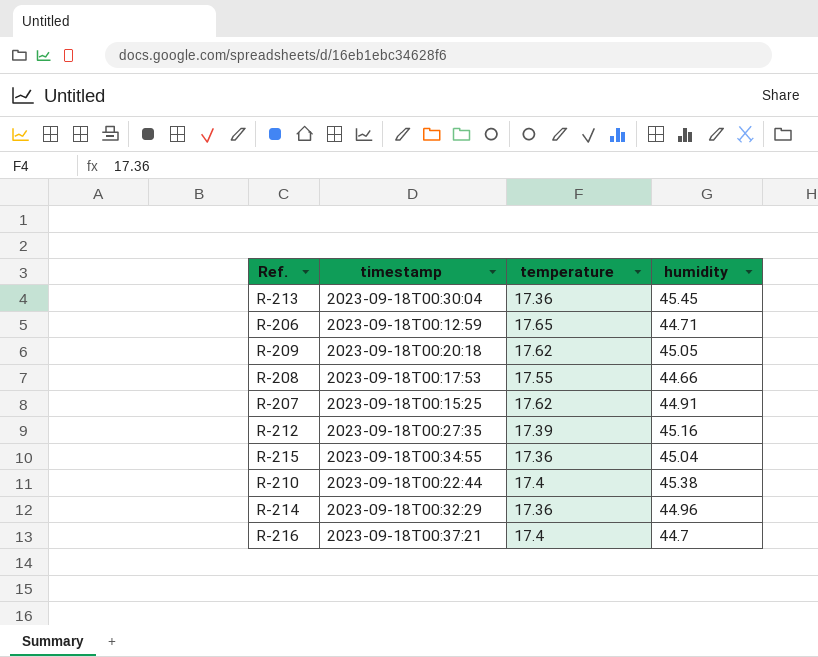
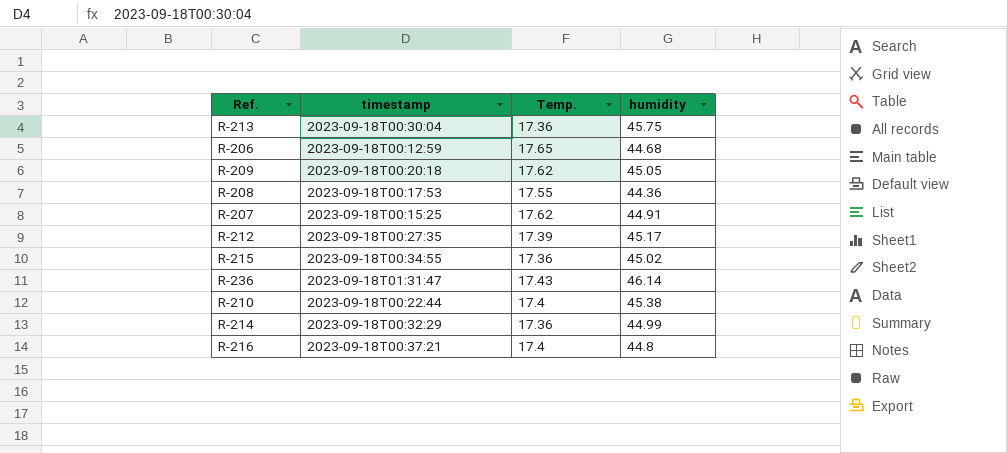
column name: temperature -> Temp.
R-213 | humidity: 45.45 -> 45.75
R-206 | humidity: 44.71 -> 44.68
R-208 | humidity: 44.66 -> 44.36
R-212 | humidity: 45.16 -> 45.17
R-215 | humidity: 45.04 -> 45.02
row R-236: none -> 2023-09-18T01:31:47 | 17.43 | 46.14
R-214 | humidity: 44.96 -> 44.99
R-216 | humidity: 44.7 -> 44.8

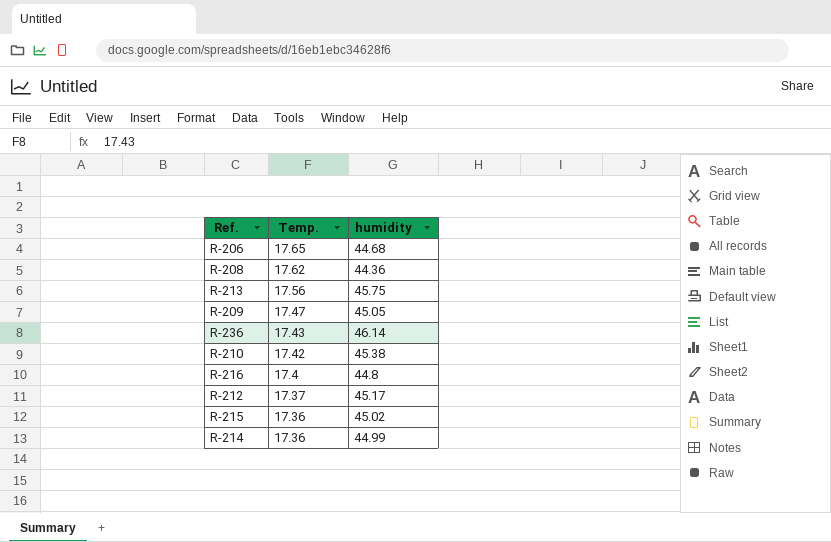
row order: none -> Temp. descending
column timestamp | position: 2 -> none
row R-207: 2023-09-18T00:15:25 | 17.62 | 44.91 -> none
R-208 | Temp.: 17.55 -> 17.62
R-213 | Temp.: 17.36 -> 17.56
R-209 | Temp.: 17.62 -> 17.47
R-210 | Temp.: 17.4 -> 17.42
R-212 | Temp.: 17.39 -> 17.37

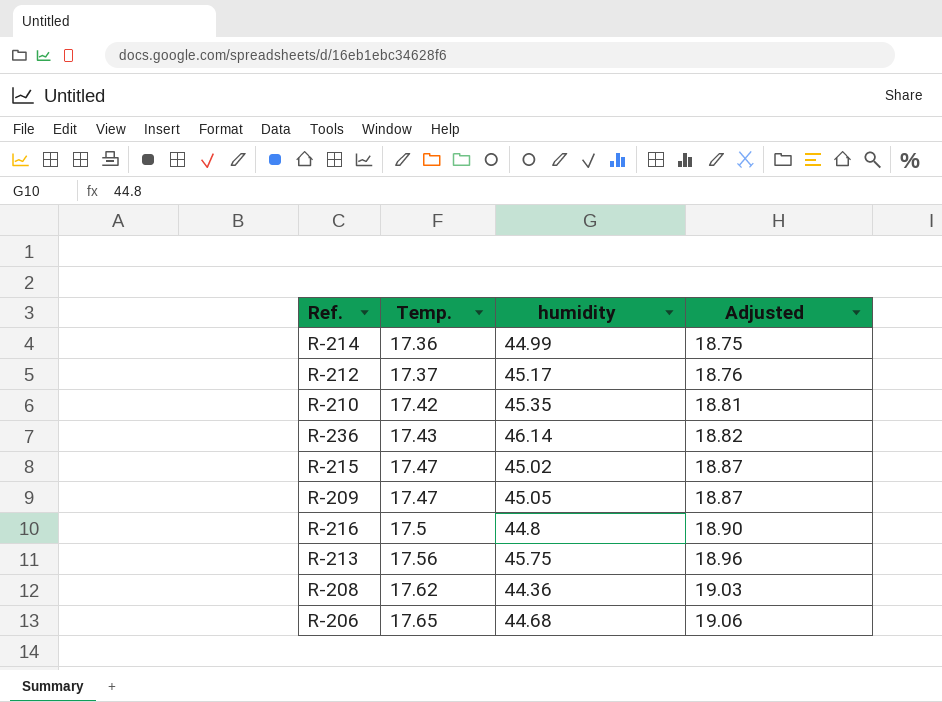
row order: Temp. descending -> Temp. ascending
column Adjusted | formula: none -> [Temp.] * 1.08
R-210 | humidity: 45.38 -> 45.35
R-215 | Temp.: 17.36 -> 17.47
R-216 | Temp.: 17.4 -> 17.5

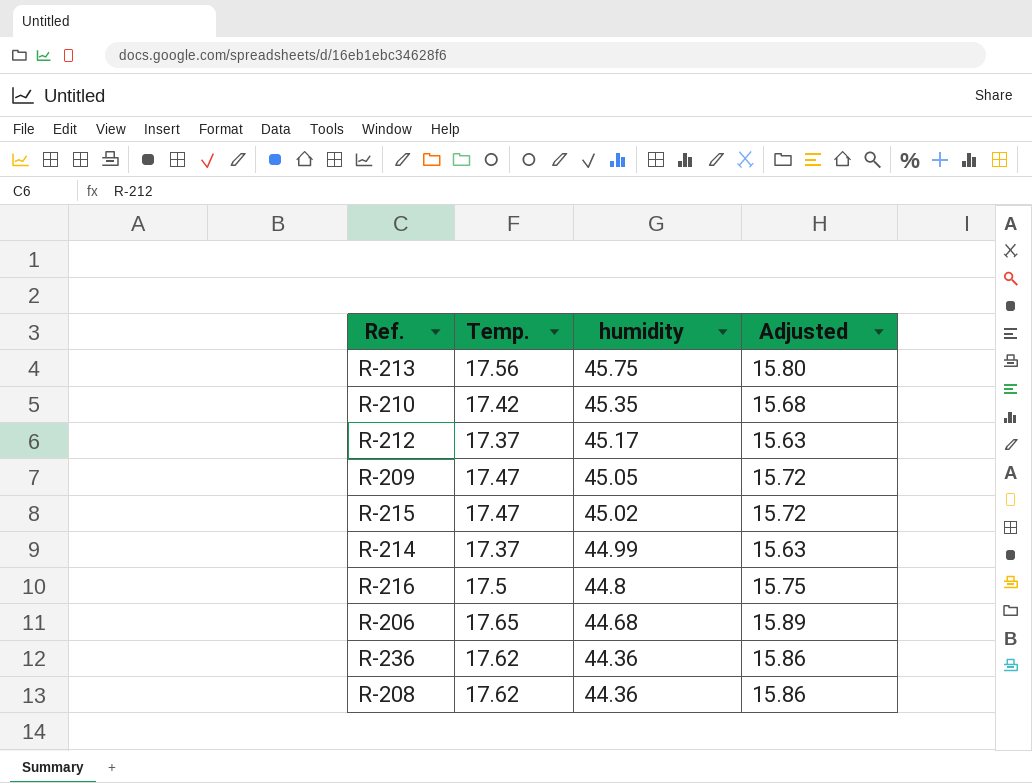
row order: Temp. ascending -> humidity descending
column Adjusted | formula: [Temp.] * 1.08 -> [Temp.] * 0.9
R-214 | Temp.: 17.36 -> 17.37
R-236 | Temp.: 17.43 -> 17.62
R-236 | humidity: 46.14 -> 44.36

